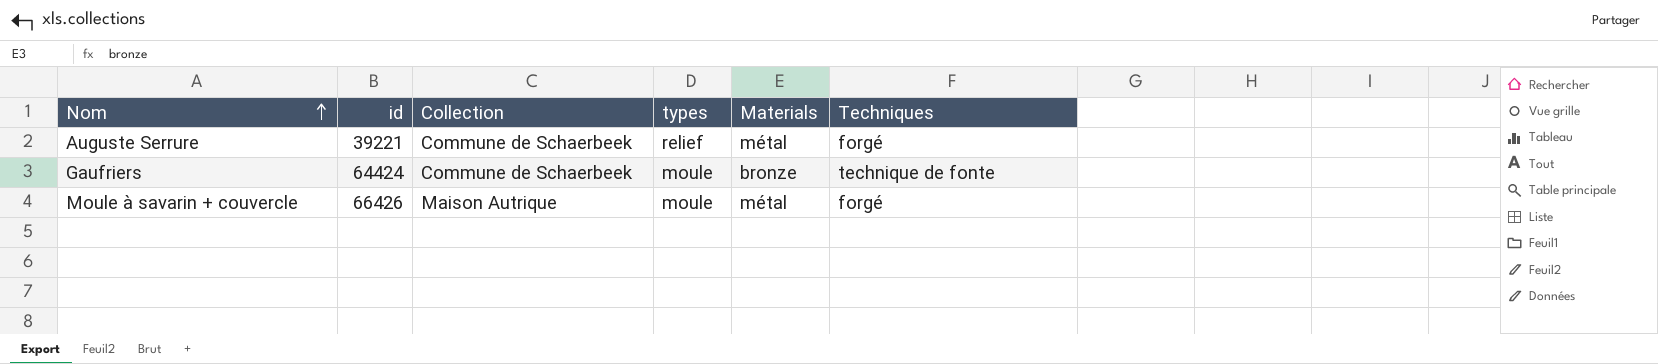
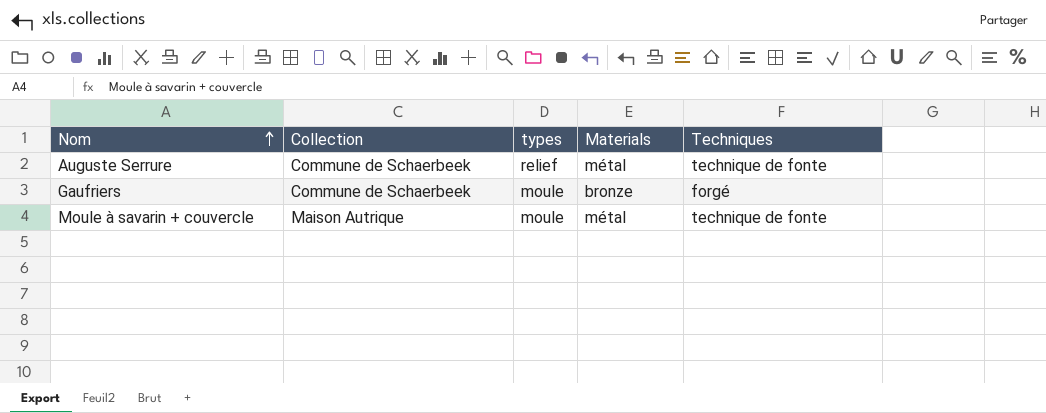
column id | position: 2 -> none
Auguste Serrure | Techniques: forgé -> technique de fonte
Gaufriers | Techniques: technique de fonte -> forgé
Moule à savarin + couvercle | Techniques: forgé -> technique de fonte

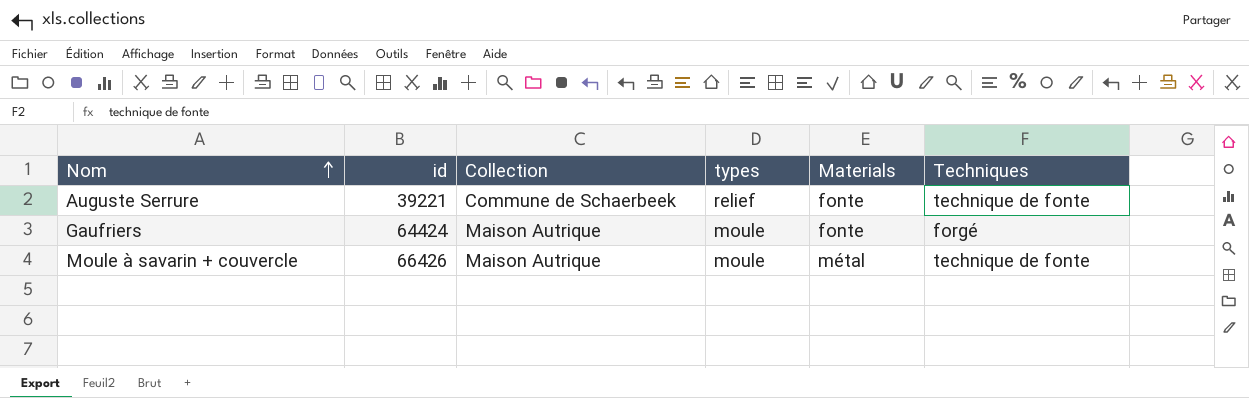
column id | position: none -> 2
Auguste Serrure | Materials: métal -> fonte
Gaufriers | Collection: Commune de Schaerbeek -> Maison Autrique
Gaufriers | Materials: bronze -> fonte

